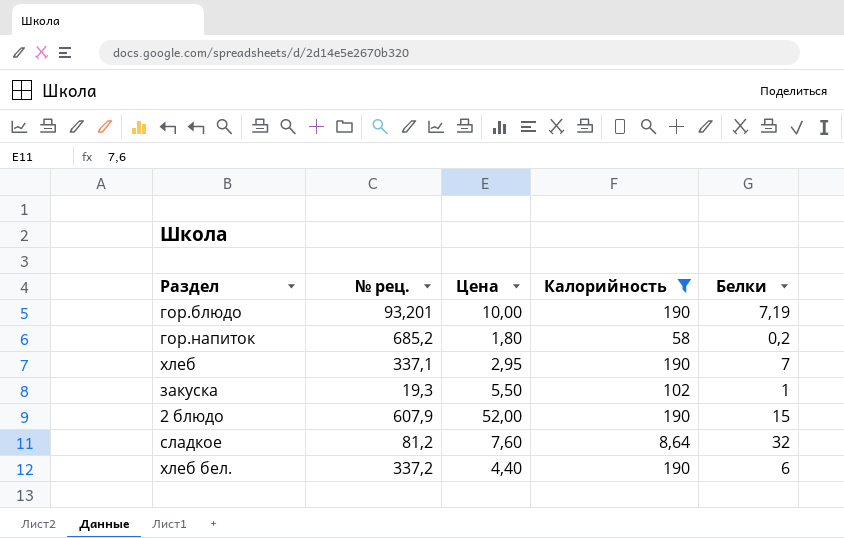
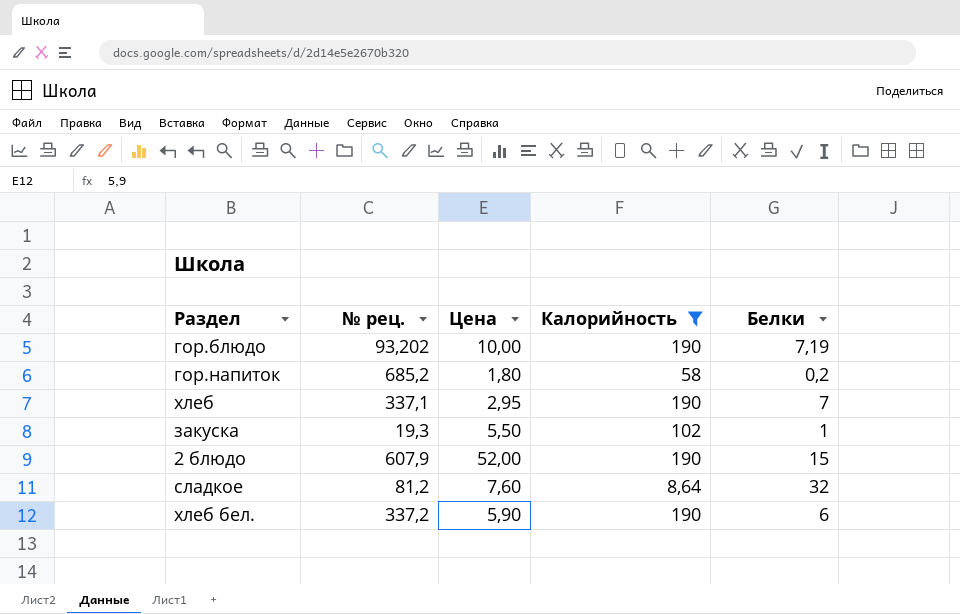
гор.блюдо | № рец.: 93,201 -> 93,202
хлеб бел. | Цена: 4,40 -> 5,90

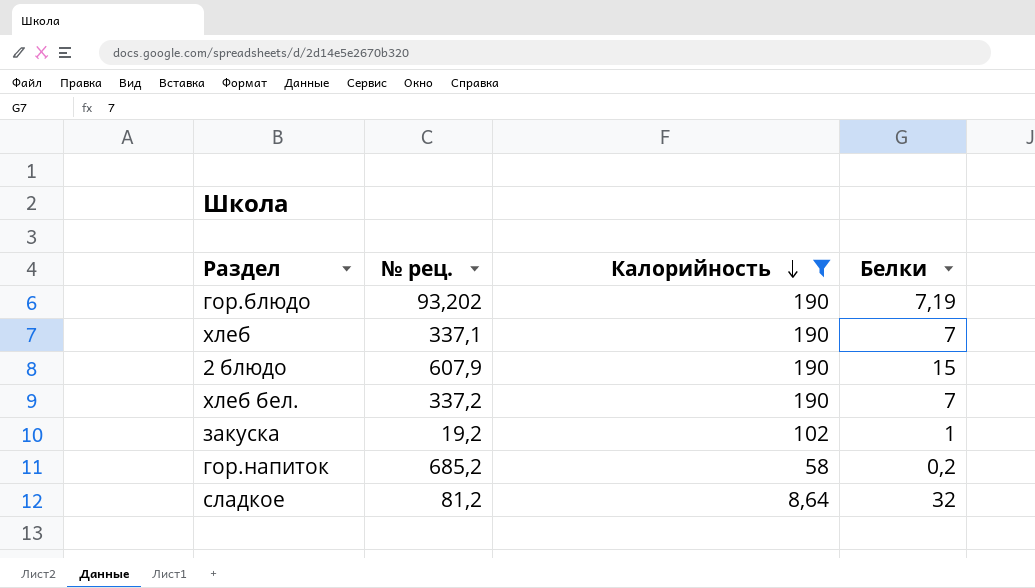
row order: none -> Калорийность descending
column Цена | position: 3 -> none
хлеб бел. | Белки: 6 -> 7
закуска | № рец.: 19,3 -> 19,2

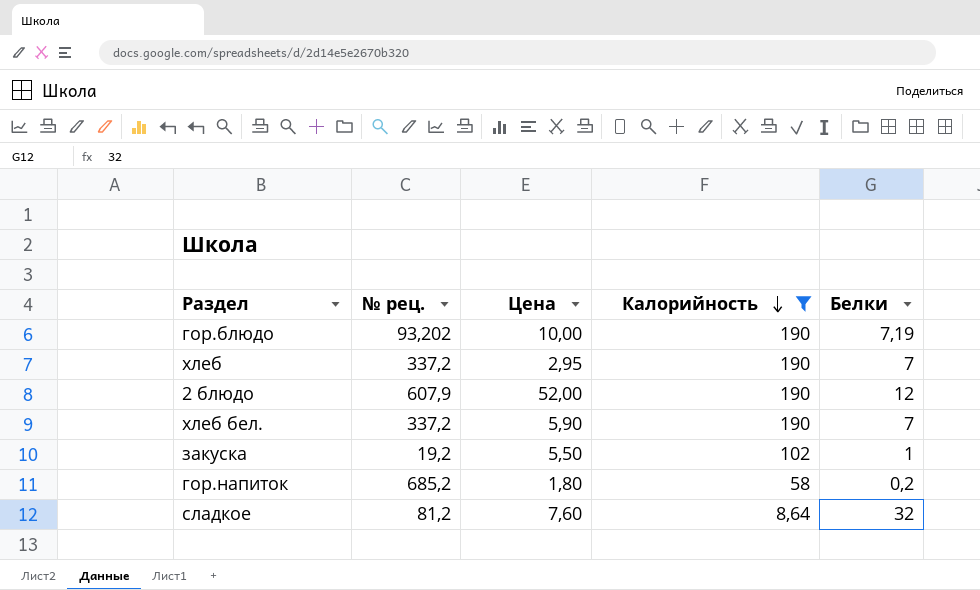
column Цена | position: none -> 3
хлеб | № рец.: 337,1 -> 337,2
2 блюдо | Белки: 15 -> 12

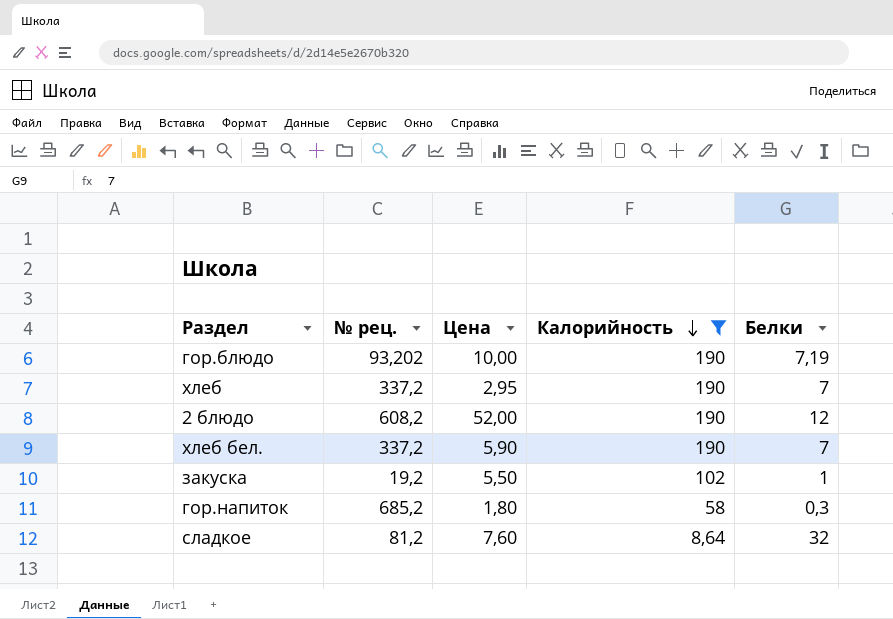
2 блюдо | № рец.: 607,9 -> 608,2
гор.напиток | Белки: 0,2 -> 0,3

